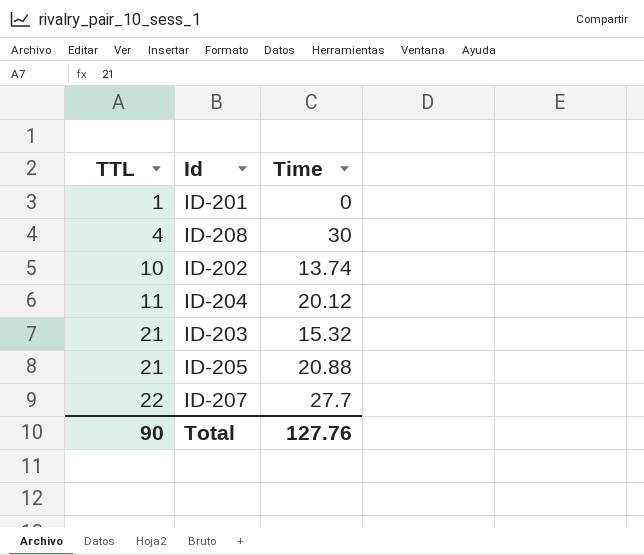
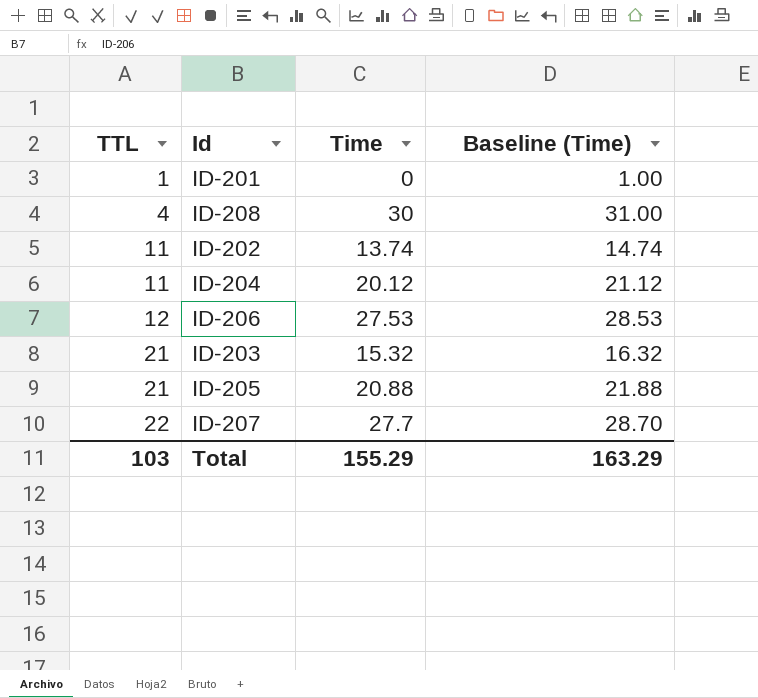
column Baseline (Time) | formula: none -> [Time] + 1
ID-202 | TTL: 10 -> 11
row ID-206: none -> 12 | 27.53 | 28.53
Total | TTL: 90 -> 103
Total | Time: 127.76 -> 155.29

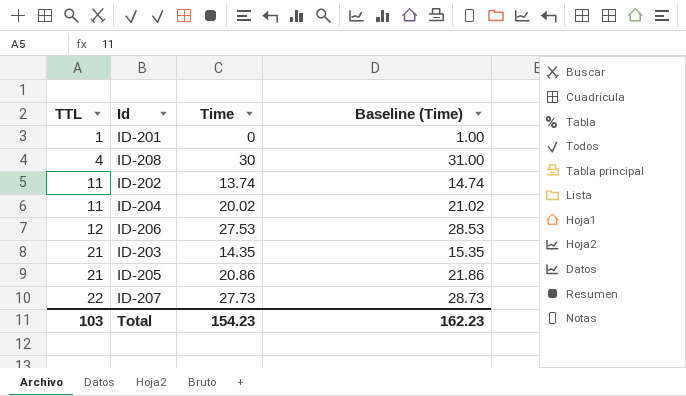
ID-204 | Time: 20.12 -> 20.02
ID-204 | Baseline (Time): 21.12 -> 21.02
ID-203 | Time: 15.32 -> 14.35
ID-203 | Baseline (Time): 16.32 -> 15.35
ID-205 | Time: 20.88 -> 20.86
ID-205 | Baseline (Time): 21.88 -> 21.86
ID-207 | Time: 27.7 -> 27.73
ID-207 | Baseline (Time): 28.70 -> 28.73
Total | Time: 155.29 -> 154.23
Total | Baseline (Time): 163.29 -> 162.23

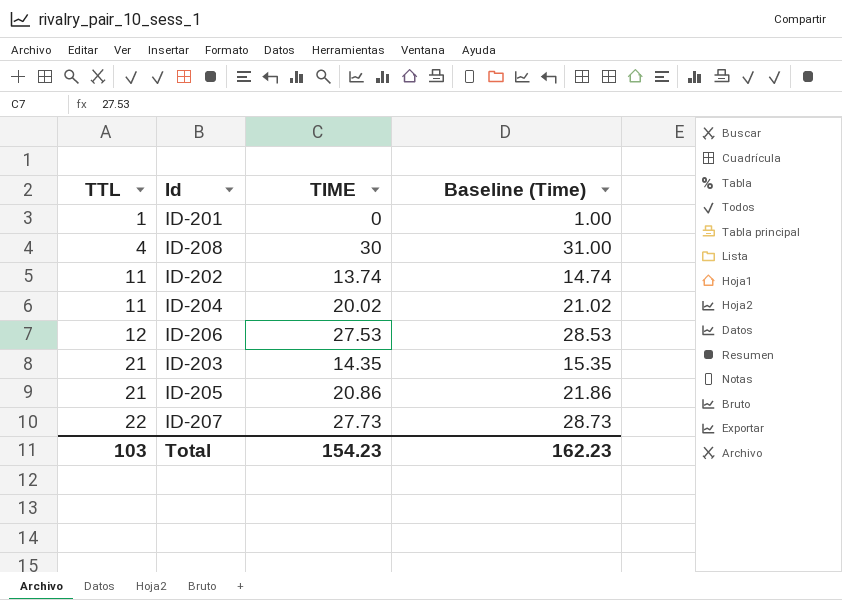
column name: Time -> TIME

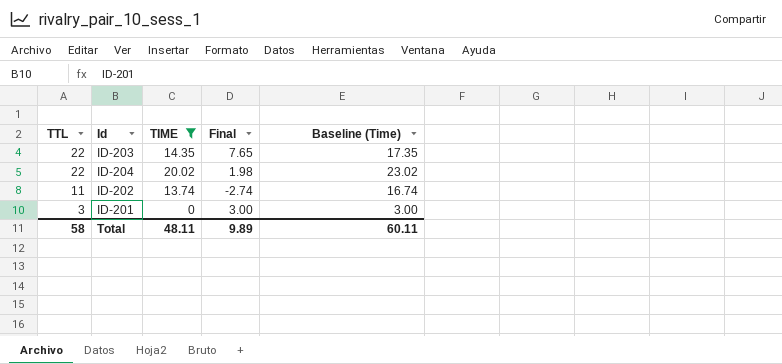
filter: none -> TIME <= 20.02
row order: TTL ascending -> TTL descending
column Final | formula: none -> [TTL] - [TIME]
column Baseline (Time) | formula: [TIME] + 1 -> [TIME] + 3
ID-203 | TTL: 21 -> 22
ID-204 | TTL: 11 -> 22
ID-201 | TTL: 1 -> 3
Total | TTL: 103 -> 58
Total | TIME: 154.23 -> 48.11
Total | Baseline (Time): 162.23 -> 60.11

